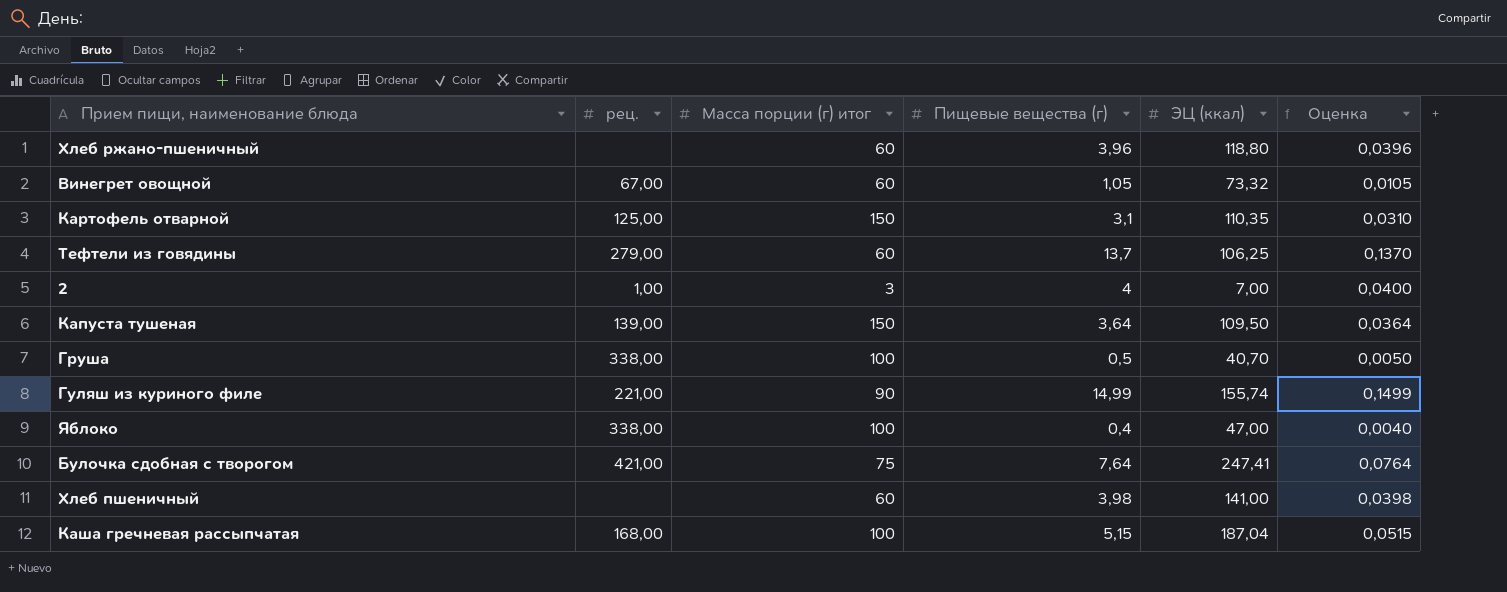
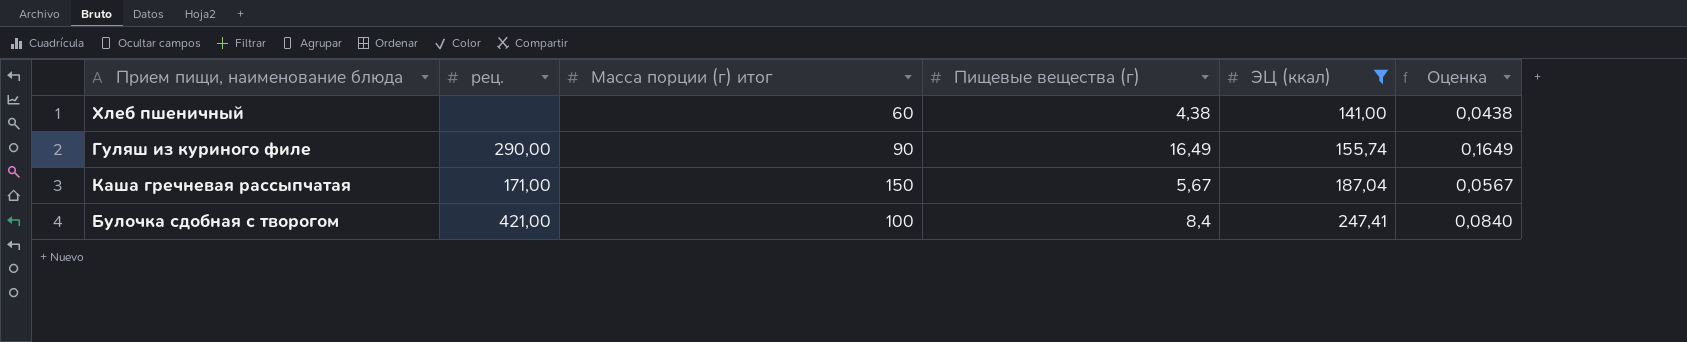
filter: none -> ЭЦ (ккал) >= 141,00
row order: none -> ЭЦ (ккал) ascending
Хлеб пшеничный | Пищевые вещества (г): 3,98 -> 4,38
Хлеб пшеничный | Оценка: 0,0398 -> 0,0438
Гуляш из куриного филе | рец.: 221,00 -> 290,00
Гуляш из куриного филе | Пищевые вещества (г): 14,99 -> 16,49
Гуляш из куриного филе | Оценка: 0,1499 -> 0,1649
Каша гречневая рассыпчатая | рец.: 168,00 -> 171,00
Каша гречневая рассыпчатая | Масса порции (г) итог: 100 -> 150
Каша гречневая рассыпчатая | Пищевые вещества (г): 5,15 -> 5,67
Каша гречневая рассыпчатая | Оценка: 0,0515 -> 0,0567
Булочка сдобная с творогом | Масса порции (г) итог: 75 -> 100
Булочка сдобная с творогом | Пищевые вещества (г): 7,64 -> 8,4
Булочка сдобная с творогом | Оценка: 0,0764 -> 0,0840

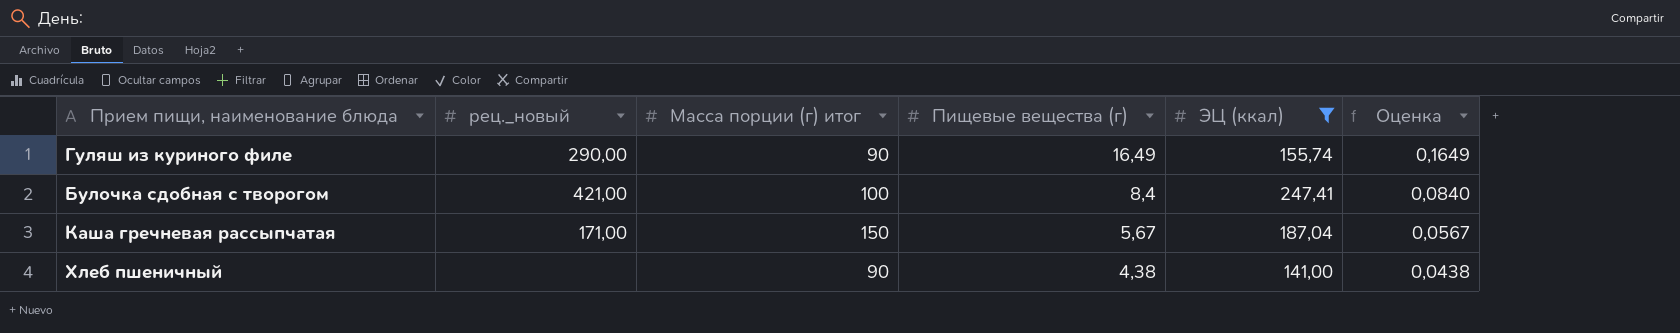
row order: ЭЦ (ккал) ascending -> Пищевые вещества (г) descending
column name: рец. -> рец._новый
Хлеб пшеничный | Масса порции (г) итог: 60 -> 90

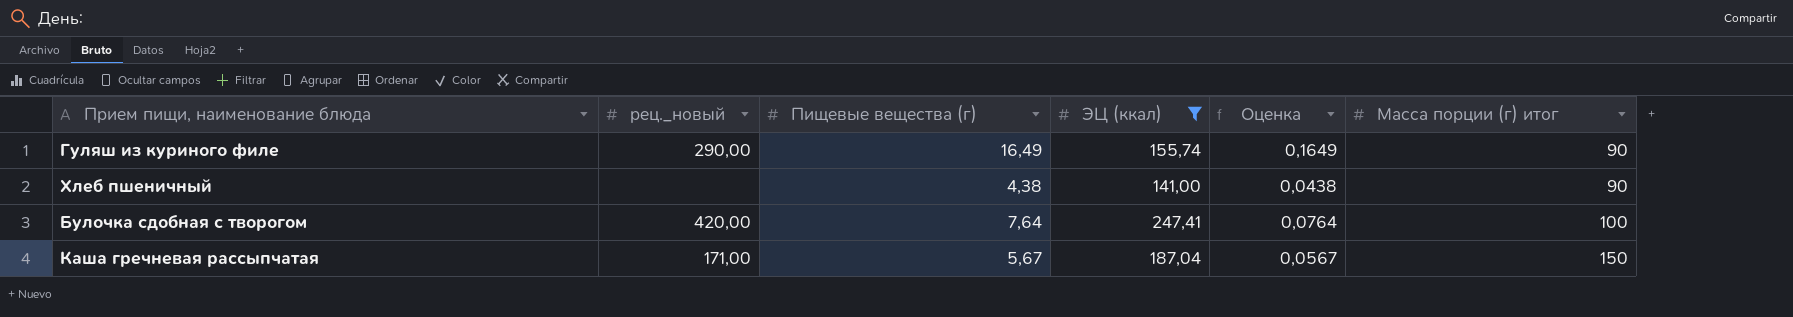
row order: Пищевые вещества (г) descending -> Масса порции (г) итог ascending
column Масса порции (г) итог | position: 3 -> 6
Булочка сдобная с творогом | рец._новый: 421,00 -> 420,00
Булочка сдобная с творогом | Пищевые вещества (г): 8,4 -> 7,64
Булочка сдобная с творогом | Оценка: 0,0840 -> 0,0764

